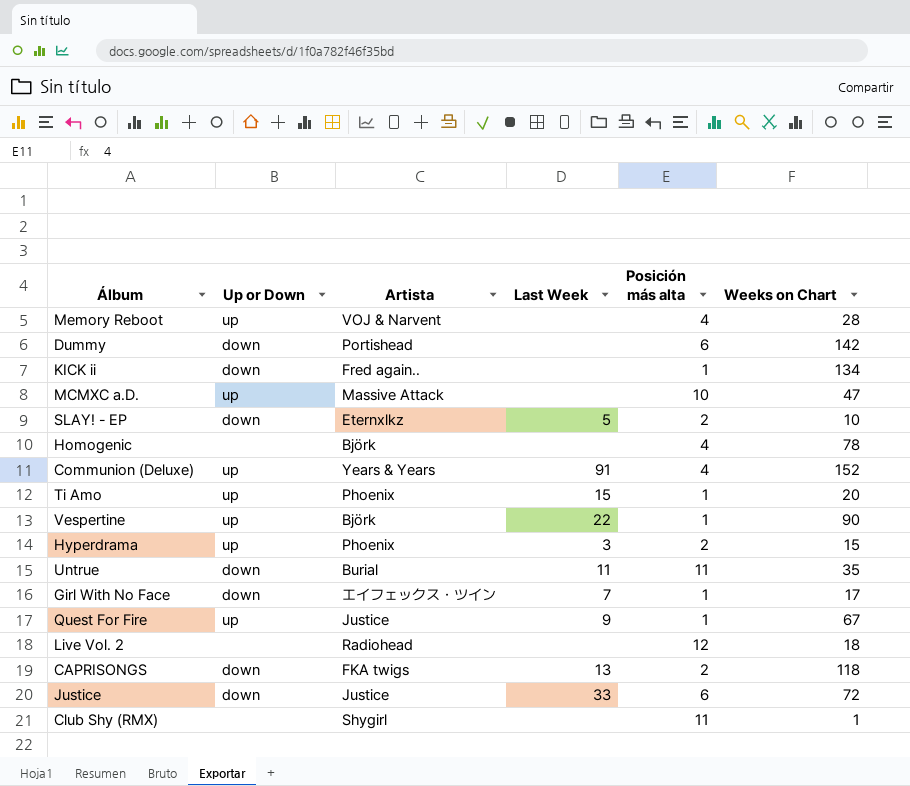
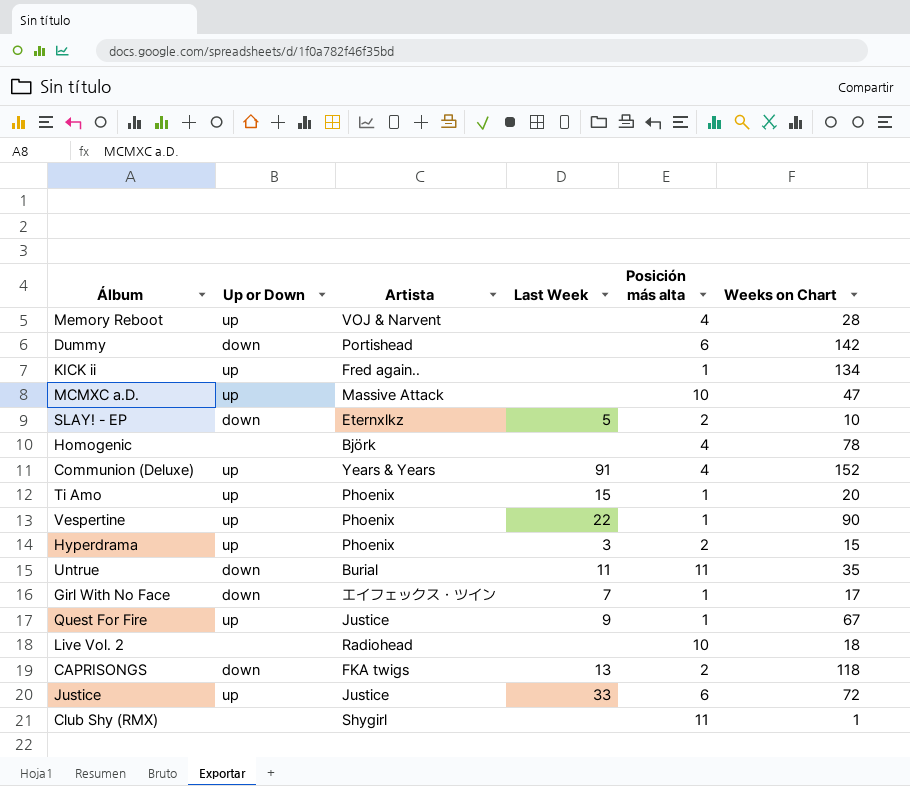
KICK ii | Up or Down: down -> up
Vespertine | Artista: Björk -> Phoenix
Live Vol. 2 | Posición más alta: 12 -> 10
Justice | Up or Down: down -> up

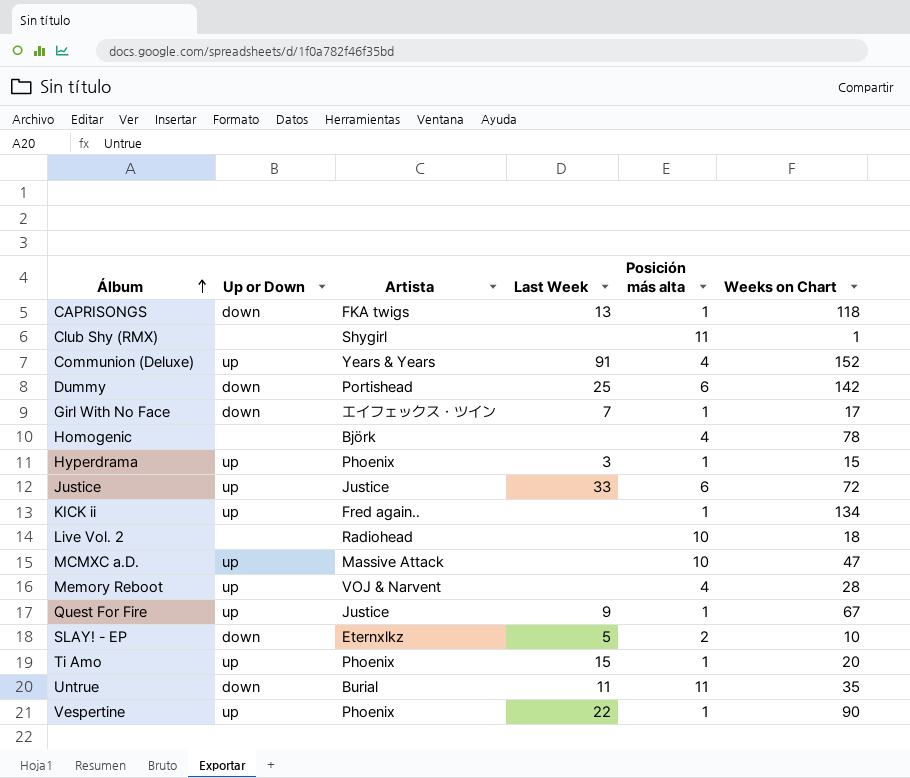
row order: none -> Álbum ascending
CAPRISONGS | Posición más alta: 2 -> 1
Dummy | Last Week: none -> 25
Hyperdrama | Posición más alta: 2 -> 1

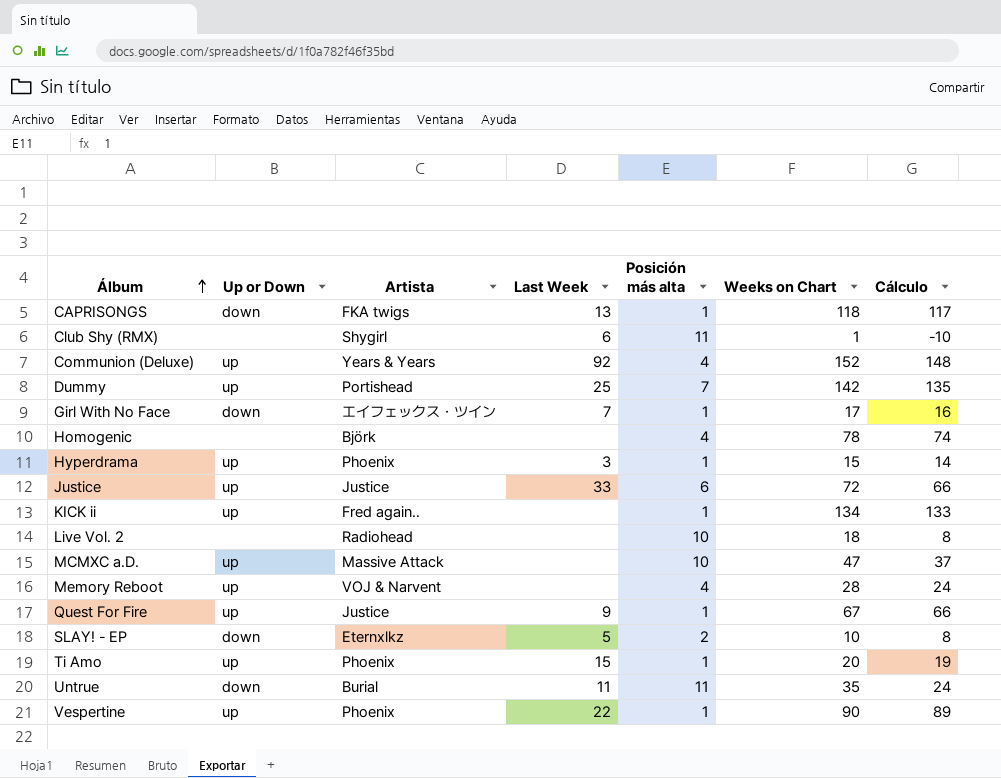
column Cálculo | formula: none -> [Weeks on Chart] - [Posición más alta]
Club Shy (RMX) | Last Week: none -> 6
Communion (Deluxe) | Last Week: 91 -> 92
Dummy | Up or Down: down -> up
Dummy | Posición más alta: 6 -> 7

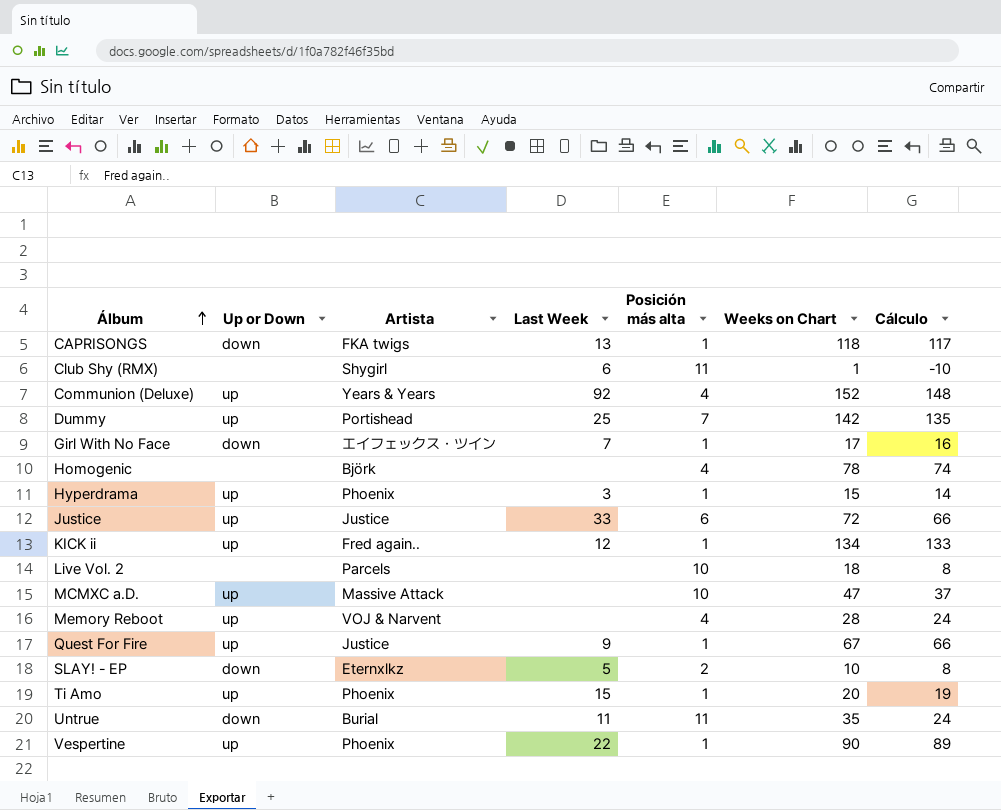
KICK ii | Last Week: none -> 12
Live Vol. 2 | Artista: Radiohead -> Parcels

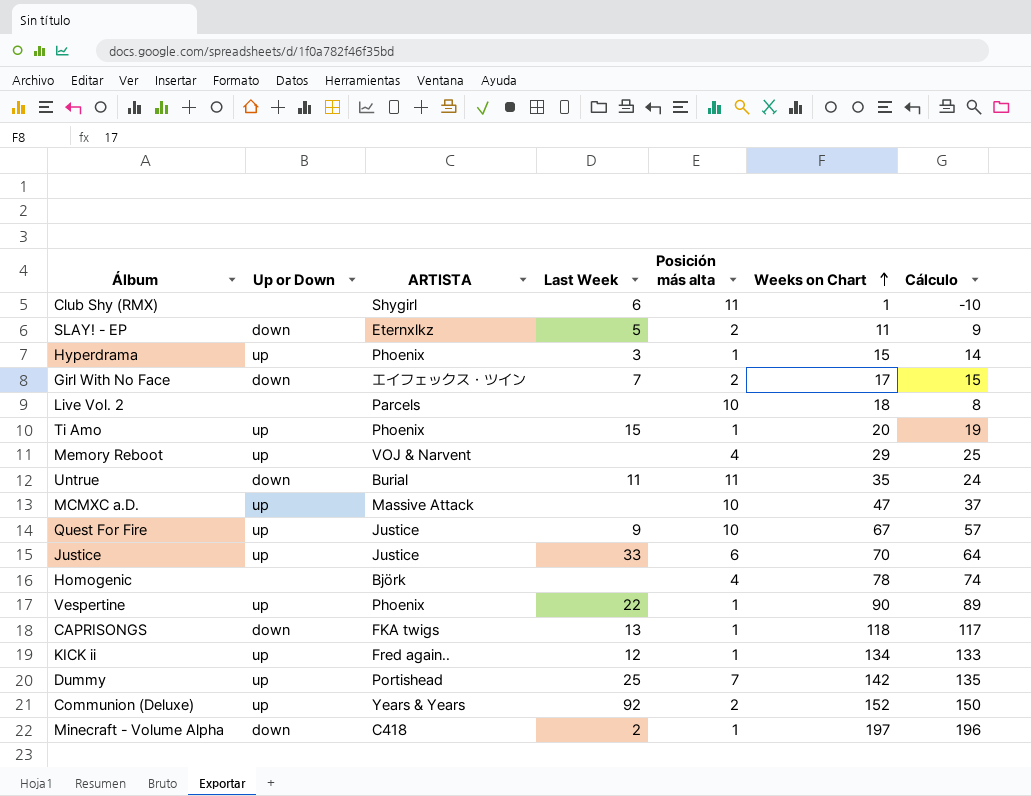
row order: Álbum ascending -> Weeks on Chart ascending
column name: Artista -> ARTISTA
SLAY! - EP | Weeks on Chart: 10 -> 11
SLAY! - EP | Cálculo: 8 -> 9
Girl With No Face | Posición más alta: 1 -> 2
Girl With No Face | Cálculo: 16 -> 15
Memory Reboot | Weeks on Chart: 28 -> 29
Memory Reboot | Cálculo: 24 -> 25
Quest For Fire | Posición más alta: 1 -> 10
Quest For Fire | Cálculo: 66 -> 57
Justice | Weeks on Chart: 72 -> 70
Justice | Cálculo: 66 -> 64
Communion (Deluxe) | Posición más alta: 4 -> 2
Communion (Deluxe) | Cálculo: 148 -> 150
row Minecraft - Volume Alpha: none -> down | C418 | 2 | 1 | 197 | 196

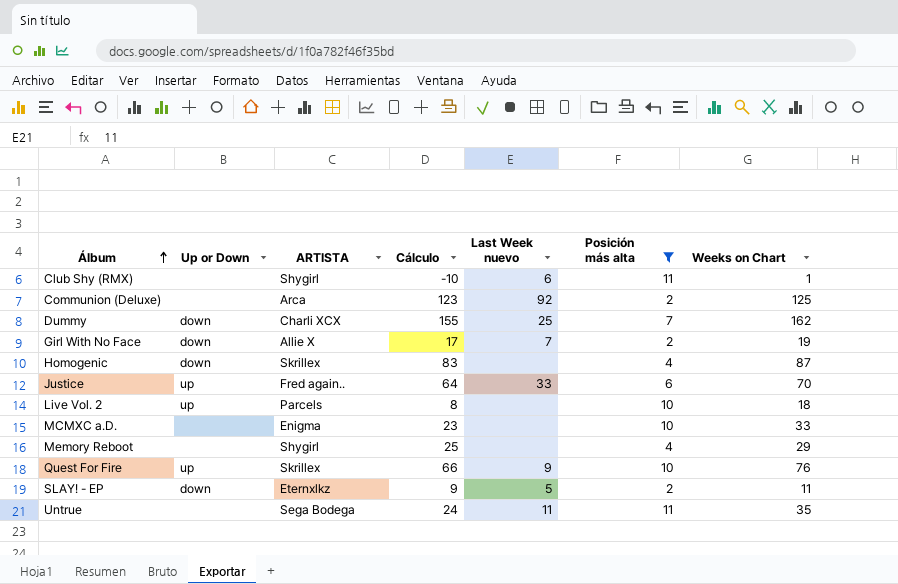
filter: none -> Posición más alta != 1
row order: Weeks on Chart ascending -> Álbum ascending
column Cálculo | position: 7 -> 4
column name: Last Week -> Last Week nuevo
Communion (Deluxe) | Up or Down: up -> none
Communion (Deluxe) | ARTISTA: Years & Years -> Arca
Communion (Deluxe) | Cálculo: 150 -> 123
Communion (Deluxe) | Weeks on Chart: 152 -> 125
Dummy | Up or Down: up -> down
Dummy | ARTISTA: Portishead -> Charli XCX
Dummy | Cálculo: 135 -> 155
Dummy | Weeks on Chart: 142 -> 162
Girl With No Face | ARTISTA: エイフェックス・ツイン -> Allie X
Girl With No Face | Cálculo: 15 -> 17
Girl With No Face | Weeks on Chart: 17 -> 19
Homogenic | Up or Down: none -> down
Homogenic | ARTISTA: Björk -> Skrillex
Homogenic | Cálculo: 74 -> 83
Homogenic | Weeks on Chart: 78 -> 87
Justice | ARTISTA: Justice -> Fred again..
Live Vol. 2 | Up or Down: none -> up
MCMXC a.D. | Up or Down: up -> none
MCMXC a.D. | ARTISTA: Massive Attack -> Enigma
MCMXC a.D. | Cálculo: 37 -> 23
MCMXC a.D. | Weeks on Chart: 47 -> 33
Memory Reboot | Up or Down: up -> none
Memory Reboot | ARTISTA: VOJ & Narvent -> Shygirl
Quest For Fire | ARTISTA: Justice -> Skrillex
Quest For Fire | Cálculo: 57 -> 66
Quest For Fire | Weeks on Chart: 67 -> 76
Untrue | Up or Down: down -> none
Untrue | ARTISTA: Burial -> Sega Bodega

